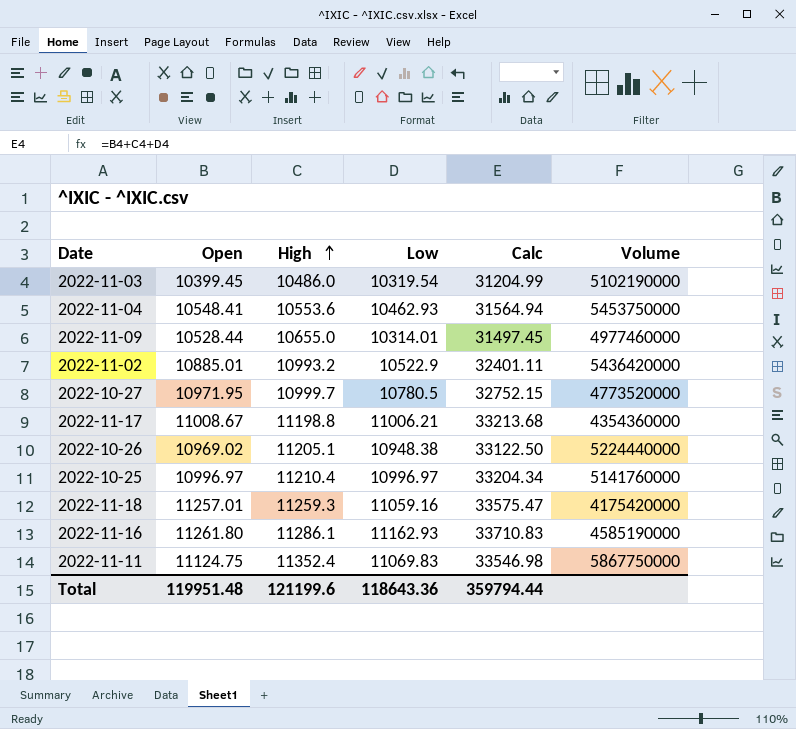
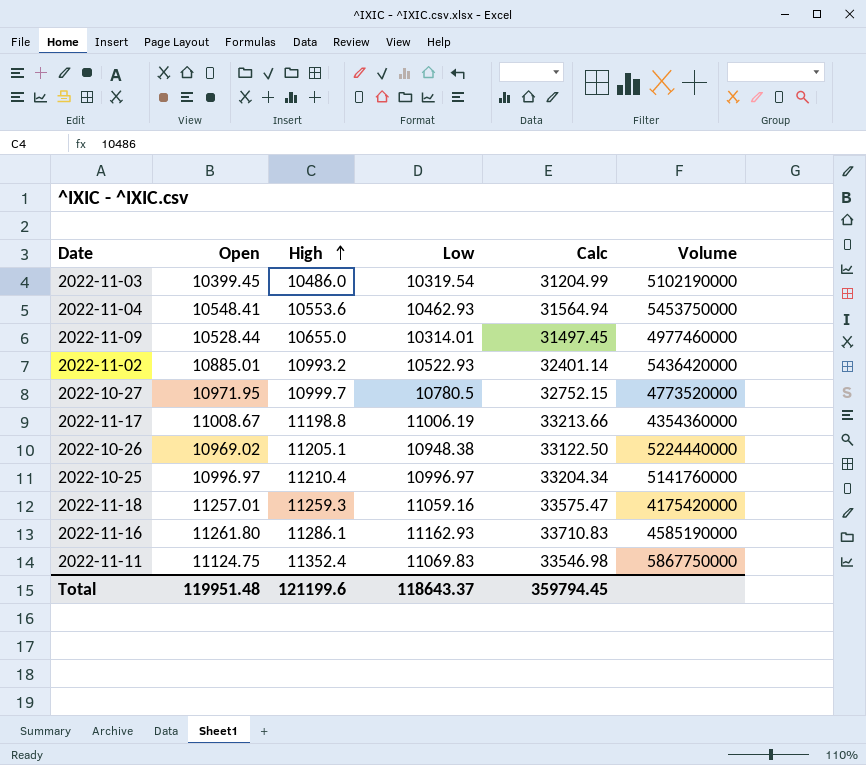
2022-11-02 | Low: 10522.9 -> 10522.93
2022-11-02 | Calc: 32401.11 -> 32401.14
2022-11-17 | Low: 11006.21 -> 11006.19
2022-11-17 | Calc: 33213.68 -> 33213.66
Total | Low: 118643.36 -> 118643.37
Total | Calc: 359794.44 -> 359794.45

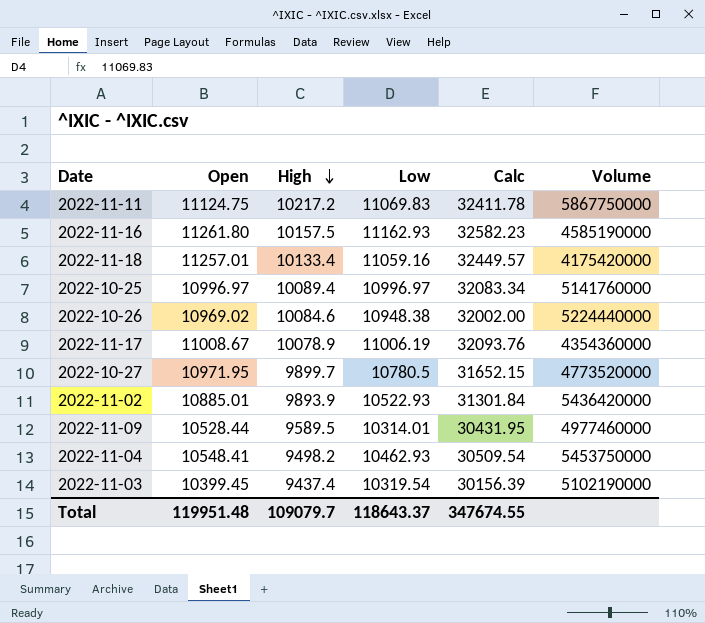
row order: High ascending -> High descending
2022-11-11 | High: 11352.4 -> 10217.2
2022-11-11 | Calc: 33546.98 -> 32411.78
2022-11-16 | High: 11286.1 -> 10157.5
2022-11-16 | Calc: 33710.83 -> 32582.23
2022-11-18 | High: 11259.3 -> 10133.4
2022-11-18 | Calc: 33575.47 -> 32449.57
2022-10-25 | High: 11210.4 -> 10089.4
2022-10-25 | Calc: 33204.34 -> 32083.34
2022-10-26 | High: 11205.1 -> 10084.6
2022-10-26 | Calc: 33122.50 -> 32002.00
2022-11-17 | High: 11198.8 -> 10078.9
2022-11-17 | Calc: 33213.66 -> 32093.76
2022-10-27 | High: 10999.7 -> 9899.7
2022-10-27 | Calc: 32752.15 -> 31652.15
2022-11-02 | High: 10993.2 -> 9893.9
2022-11-02 | Calc: 32401.14 -> 31301.84
2022-11-09 | High: 10655.0 -> 9589.5
2022-11-09 | Calc: 31497.45 -> 30431.95
2022-11-04 | High: 10553.6 -> 9498.2
2022-11-04 | Calc: 31564.94 -> 30509.54
2022-11-03 | High: 10486.0 -> 9437.4
2022-11-03 | Calc: 31204.99 -> 30156.39
Total | High: 121199.6 -> 109079.7
Total | Calc: 359794.45 -> 347674.55

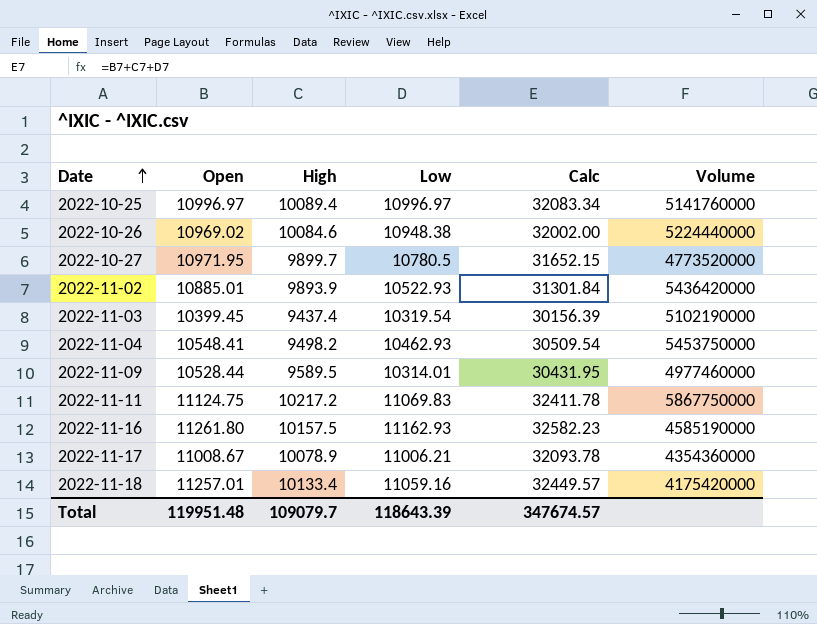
row order: High descending -> Date ascending
2022-11-17 | Low: 11006.19 -> 11006.21
2022-11-17 | Calc: 32093.76 -> 32093.78
Total | Low: 118643.37 -> 118643.39
Total | Calc: 347674.55 -> 347674.57

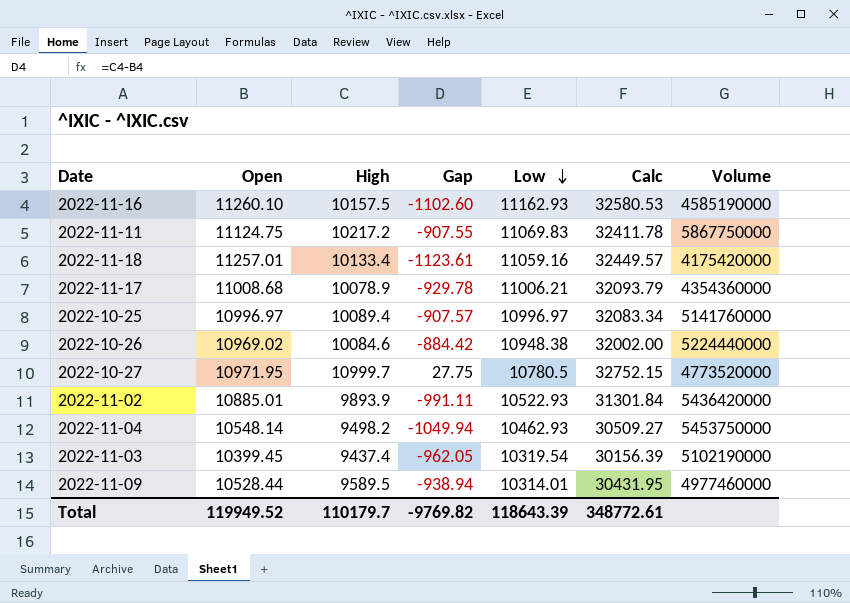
row order: Date ascending -> Low descending
column Gap | formula: none -> [High] - [Open]
2022-11-16 | Open: 11261.80 -> 11260.10
2022-11-16 | Calc: 32582.23 -> 32580.53
2022-11-17 | Open: 11008.67 -> 11008.68
2022-11-17 | Calc: 32093.78 -> 32093.79
2022-10-27 | High: 9899.7 -> 10999.7
2022-10-27 | Calc: 31652.15 -> 32752.15
2022-11-04 | Open: 10548.41 -> 10548.14
2022-11-04 | Calc: 30509.54 -> 30509.27
Total | Open: 119951.48 -> 119949.52
Total | High: 109079.7 -> 110179.7
Total | Calc: 347674.57 -> 348772.61

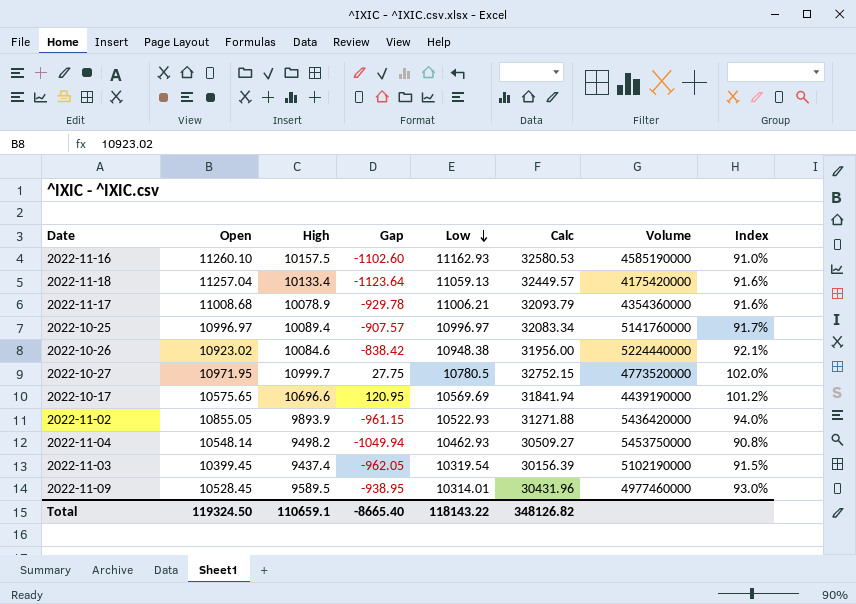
column Index | formula: none -> [High] / [Low]
row 2022-11-11: 11124.75 | 10217.2 | -907.55 | 11069.83 | 32411.78 | 5867750000 -> none
2022-11-18 | Open: 11257.01 -> 11257.04
2022-11-18 | Gap: -1123.61 -> -1123.64
2022-11-18 | Low: 11059.16 -> 11059.13
2022-10-26 | Open: 10969.02 -> 10923.02
2022-10-26 | Gap: -884.42 -> -838.42
2022-10-26 | Calc: 32002.00 -> 31956.00
row 2022-10-17: none -> 10575.65 | 10696.6 | 120.95 | 10569.69 | 31841.94 | 4439190000 | 101.2%
2022-11-02 | Open: 10885.01 -> 10855.05
2022-11-02 | Gap: -991.11 -> -961.15
2022-11-02 | Calc: 31301.84 -> 31271.88
2022-11-09 | Open: 10528.44 -> 10528.45
2022-11-09 | Gap: -938.94 -> -938.95
2022-11-09 | Calc: 30431.95 -> 30431.96
Total | Open: 119949.52 -> 119324.50
Total | High: 110179.7 -> 110659.1
Total | Gap: -9769.82 -> -8665.40
Total | Low: 118643.39 -> 118143.22
Total | Calc: 348772.61 -> 348126.82

